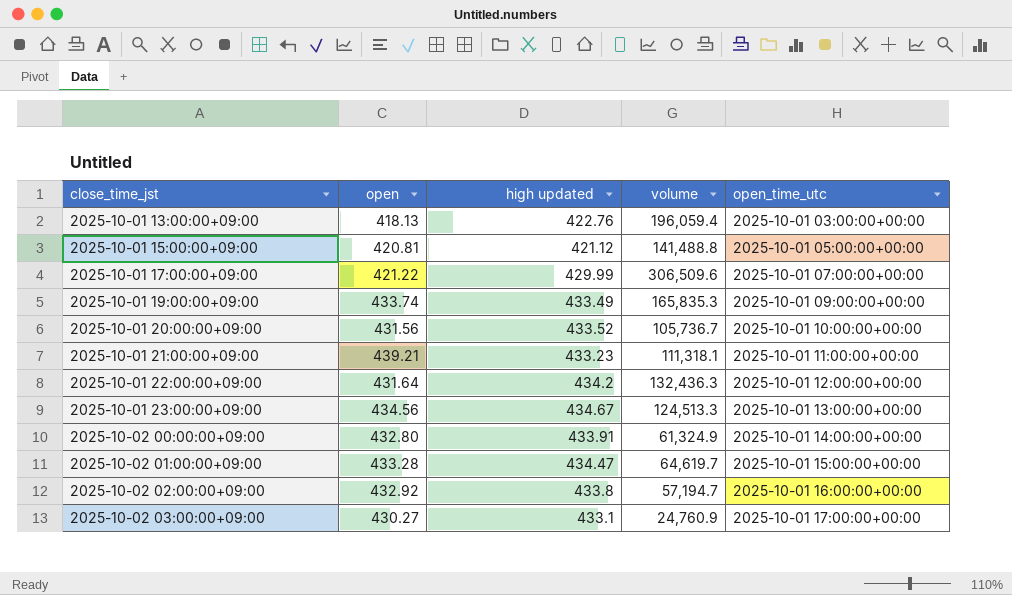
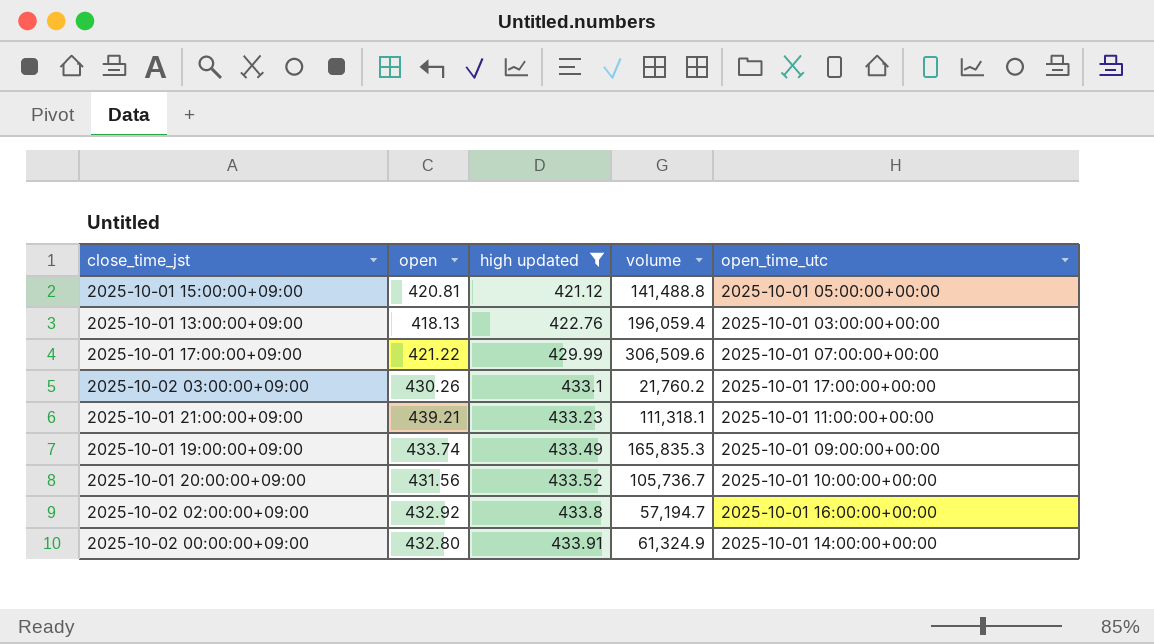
filter: none -> high updated <= 433.91
row order: close_time_jst ascending -> high updated ascending
2025-10-02 03:00:00+09:00 | open: 430.27 -> 430.26
2025-10-02 03:00:00+09:00 | volume: 24,760.9 -> 21,760.2

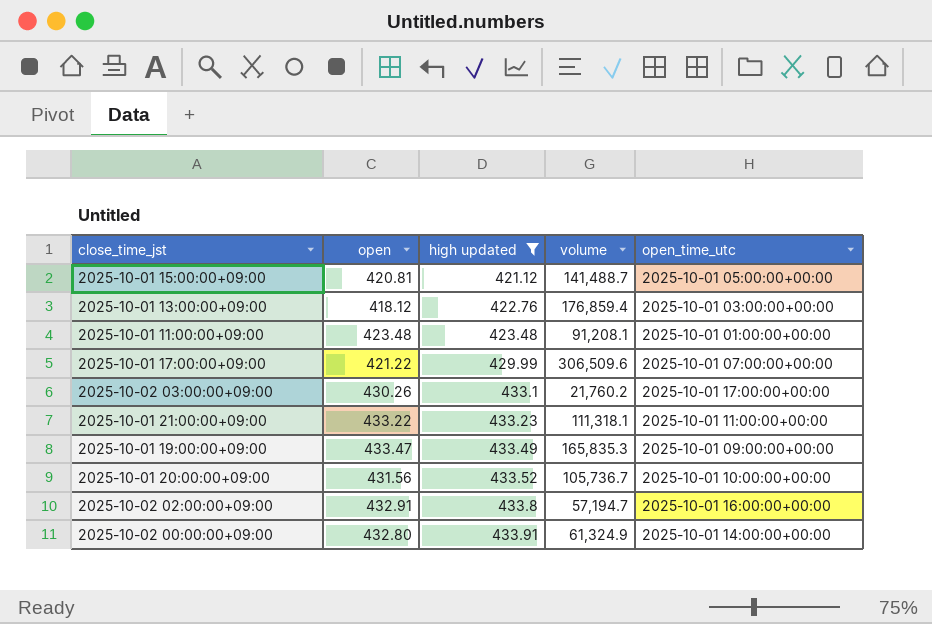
2025-10-01 15:00:00+09:00 | volume: 141,488.8 -> 141,488.7
2025-10-01 13:00:00+09:00 | open: 418.13 -> 418.12
2025-10-01 13:00:00+09:00 | volume: 196,059.4 -> 176,859.4
row 2025-10-01 11:00:00+09:00: none -> 423.48 | 423.48 | 91,208.1 | 2025-10-01 01:00:00+00:00
2025-10-01 21:00:00+09:00 | open: 439.21 -> 433.22
2025-10-01 19:00:00+09:00 | open: 433.74 -> 433.47
2025-10-02 02:00:00+09:00 | open: 432.92 -> 432.91

